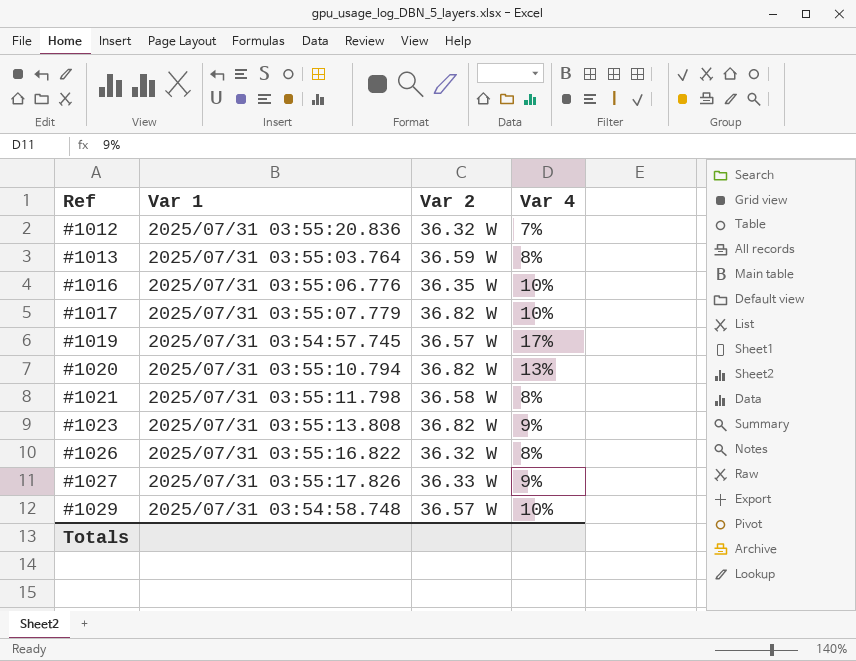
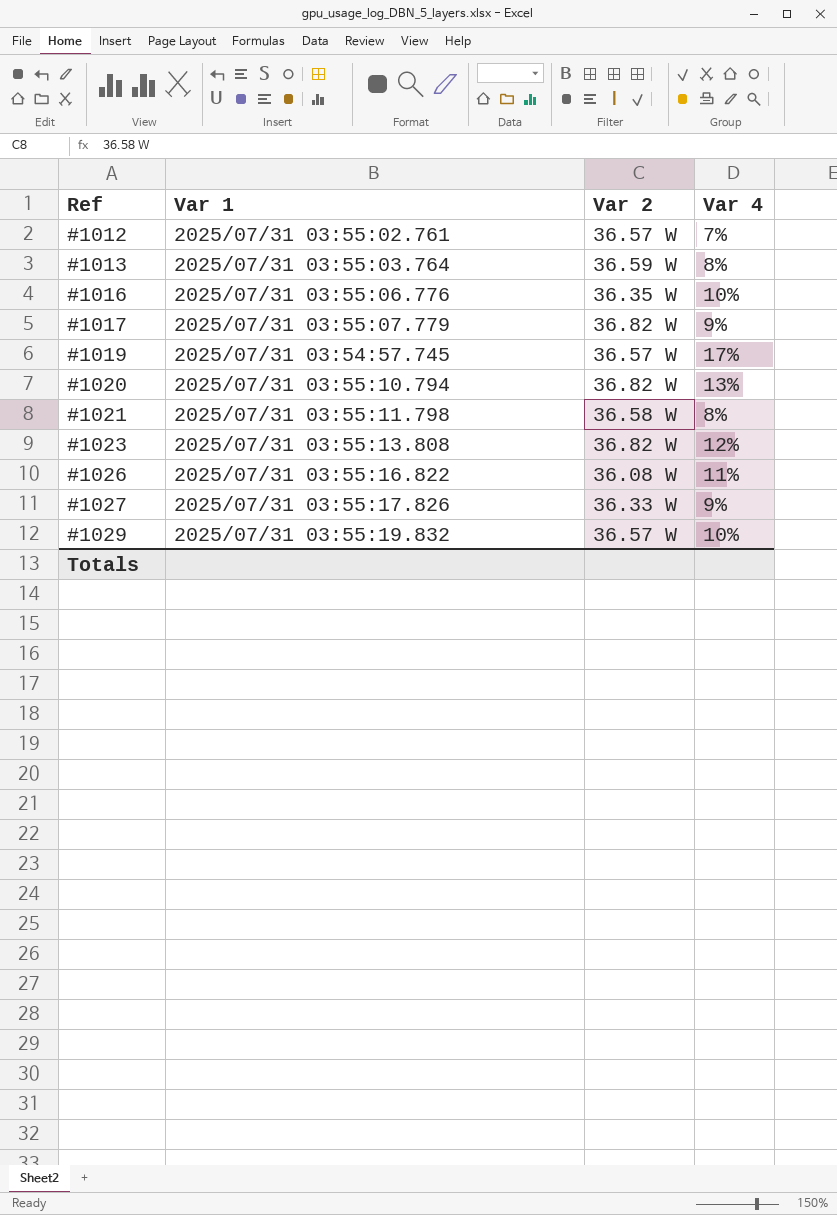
#1012 | Var 1: 2025/07/31 03:55:20.836 -> 2025/07/31 03:55:02.761
#1012 | Var 2: 36.32 W -> 36.57 W
#1017 | Var 4: 10% -> 9%
#1023 | Var 4: 9% -> 12%
#1026 | Var 2: 36.32 W -> 36.08 W
#1026 | Var 4: 8% -> 11%
#1029 | Var 1: 2025/07/31 03:54:58.748 -> 2025/07/31 03:55:19.832

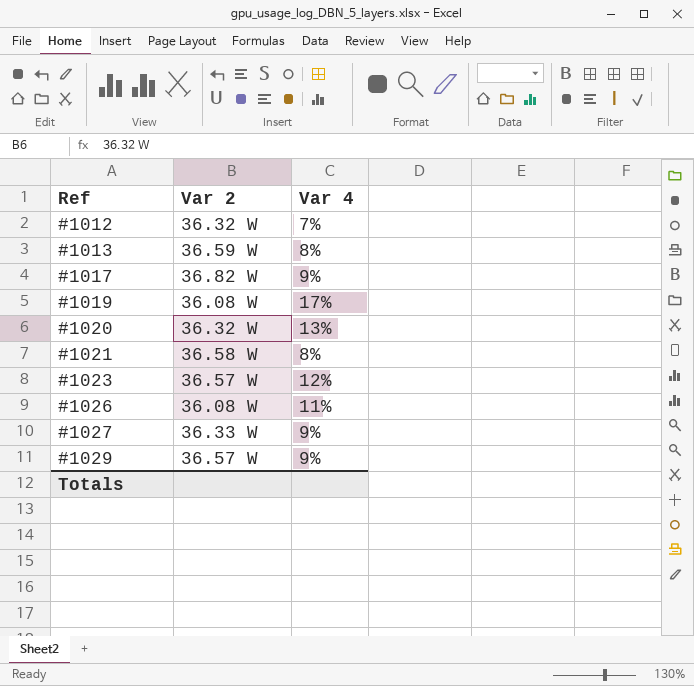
column Var 1 | position: 2 -> none
row #1016: 2025/07/31 03:55:06.776 | 36.35 W | 10% -> none
#1012 | Var 2: 36.57 W -> 36.32 W
#1019 | Var 2: 36.57 W -> 36.08 W
#1020 | Var 2: 36.82 W -> 36.32 W
#1023 | Var 2: 36.82 W -> 36.57 W
#1029 | Var 4: 10% -> 9%

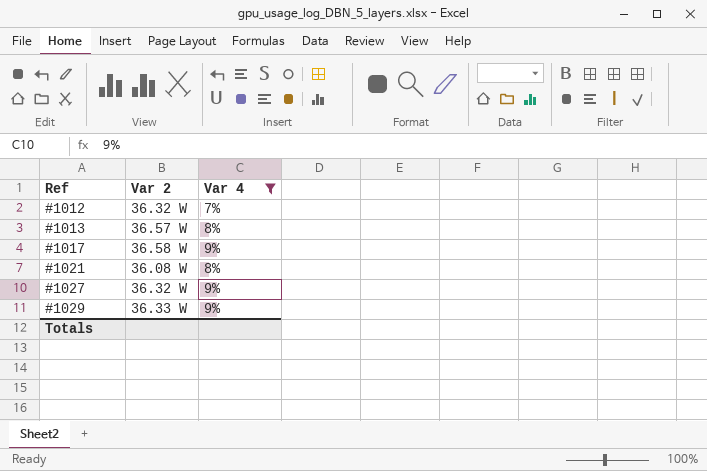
filter: none -> Var 4 <= 9%
#1013 | Var 2: 36.59 W -> 36.57 W
#1017 | Var 2: 36.82 W -> 36.58 W
#1021 | Var 2: 36.58 W -> 36.08 W
#1027 | Var 2: 36.33 W -> 36.32 W
#1029 | Var 2: 36.57 W -> 36.33 W

